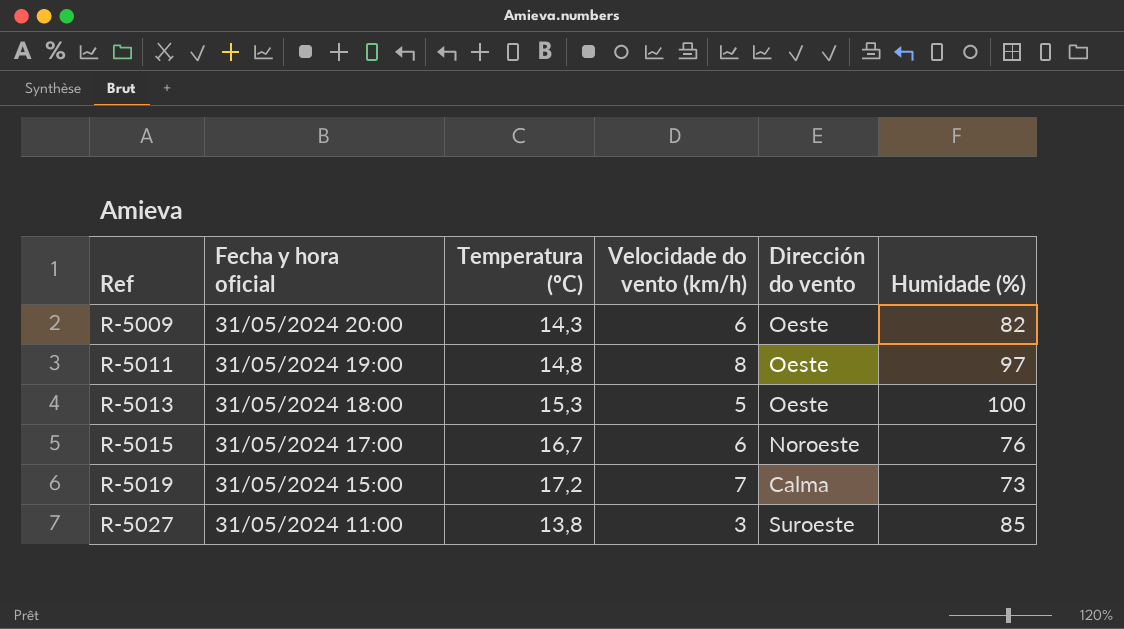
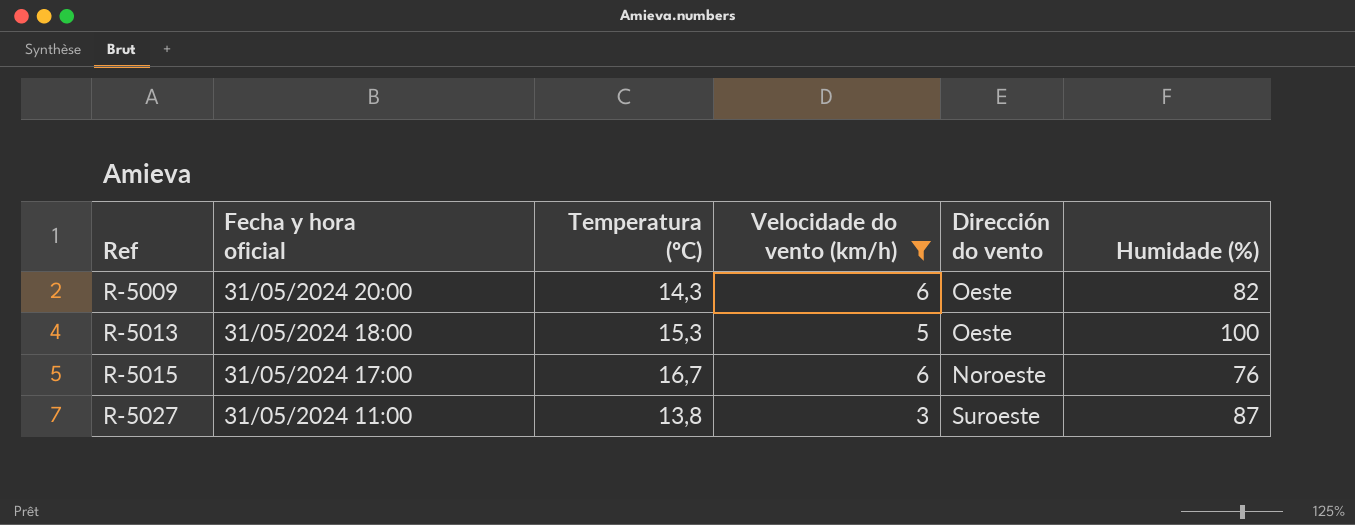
filter: none -> Velocidade do vento (km/h) <= 6
R-5027 | Humidade (%): 85 -> 87

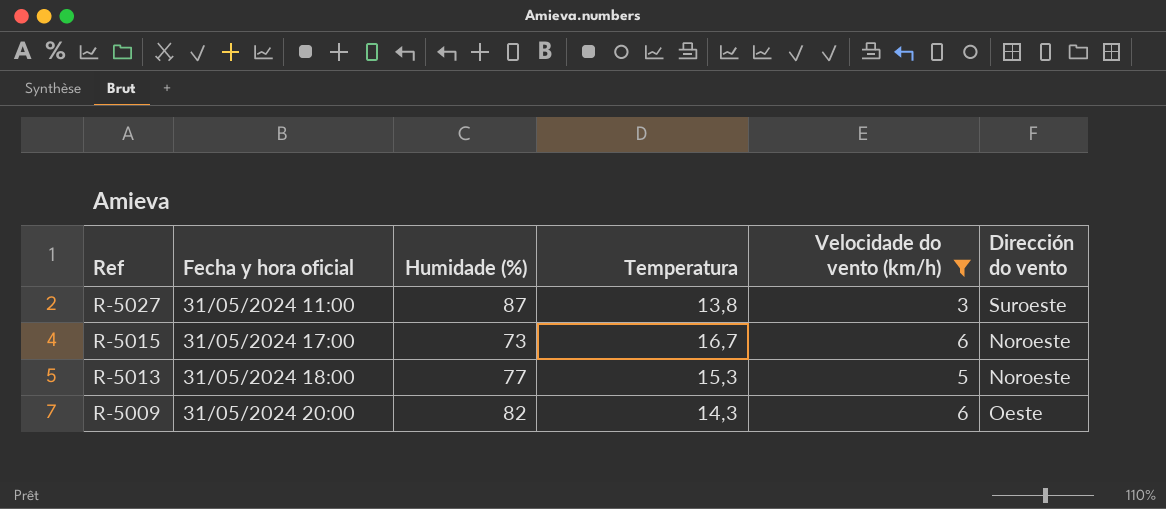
row order: Ref ascending -> Ref descending
column Humidade (%) | position: 6 -> 3
column name: Temperatura (ºC) -> Temperatura
R-5015 | Humidade (%): 76 -> 73
R-5013 | Humidade (%): 100 -> 77
R-5013 | Dirección do vento: Oeste -> Noroeste

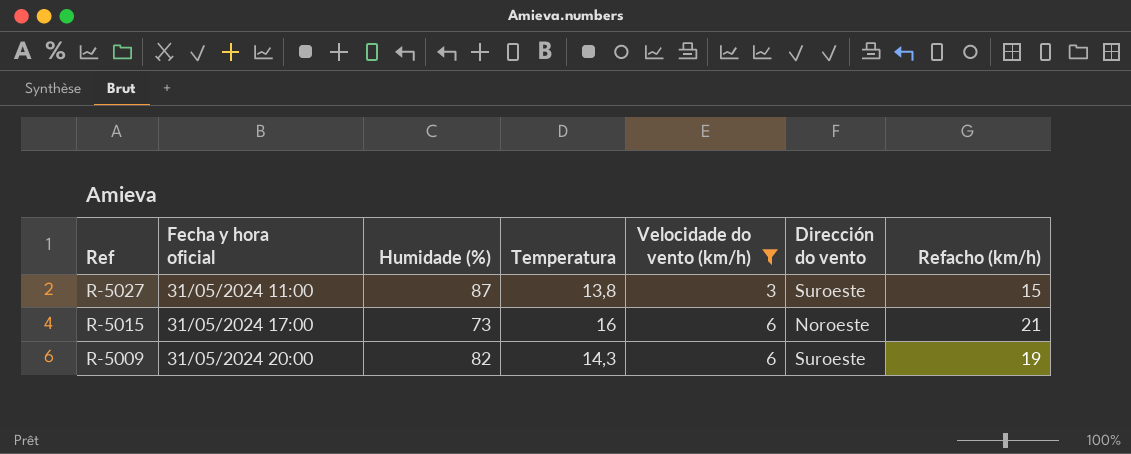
column Refacho (km/h) | position: none -> 7
row R-5013: 31/05/2024 18:00 | 77 | 15,3 | 5 | Noroeste -> none
R-5015 | Temperatura: 16,7 -> 16
R-5009 | Dirección do vento: Oeste -> Suroeste

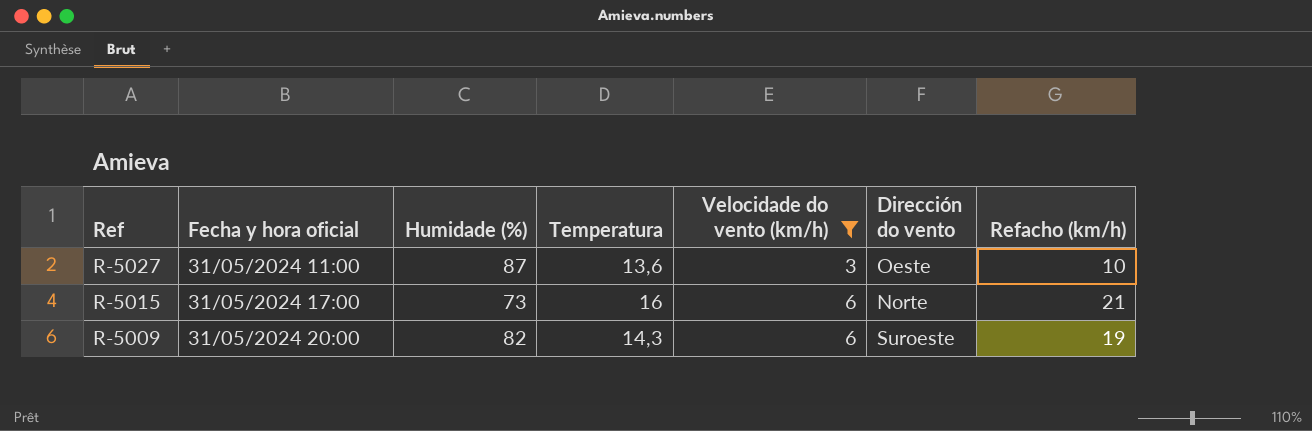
R-5027 | Temperatura: 13,8 -> 13,6
R-5027 | Dirección do vento: Suroeste -> Oeste
R-5027 | Refacho (km/h): 15 -> 10
R-5015 | Dirección do vento: Noroeste -> Norte

